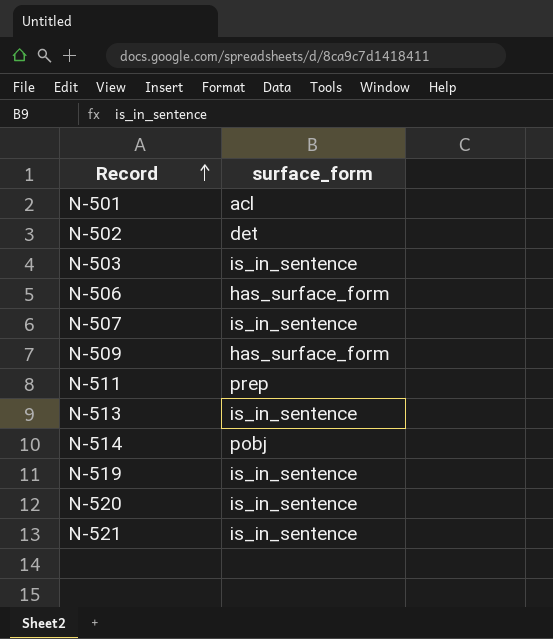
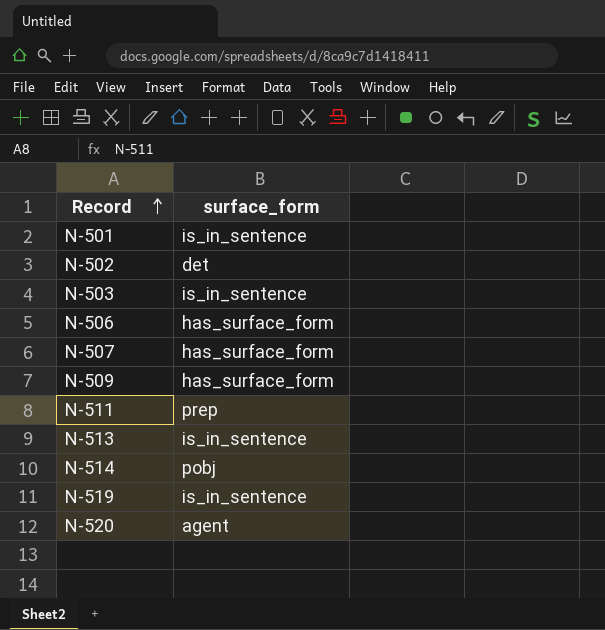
row N-521: is_in_sentence -> none
N-501 | surface_form: acl -> is_in_sentence
N-507 | surface_form: is_in_sentence -> has_surface_form
N-520 | surface_form: is_in_sentence -> agent

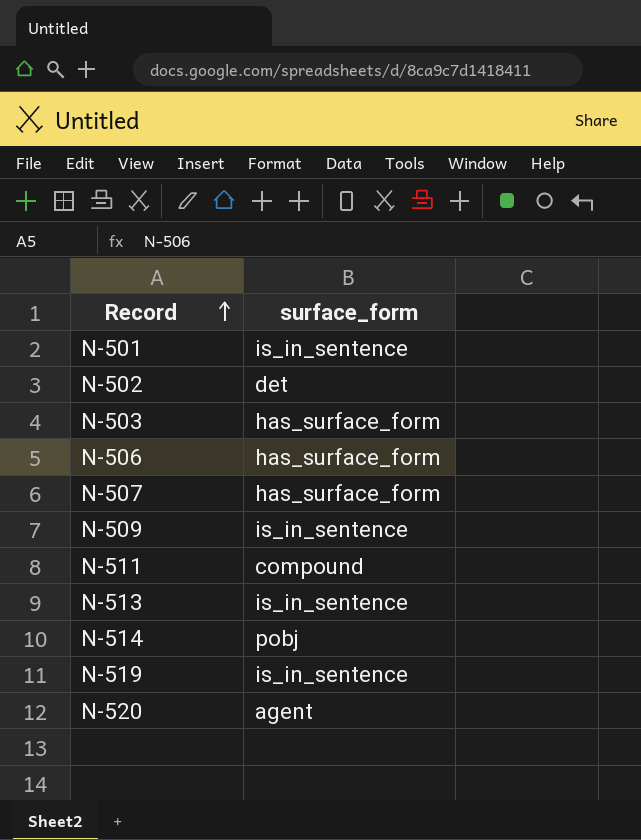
N-503 | surface_form: is_in_sentence -> has_surface_form
N-509 | surface_form: has_surface_form -> is_in_sentence
N-511 | surface_form: prep -> compound

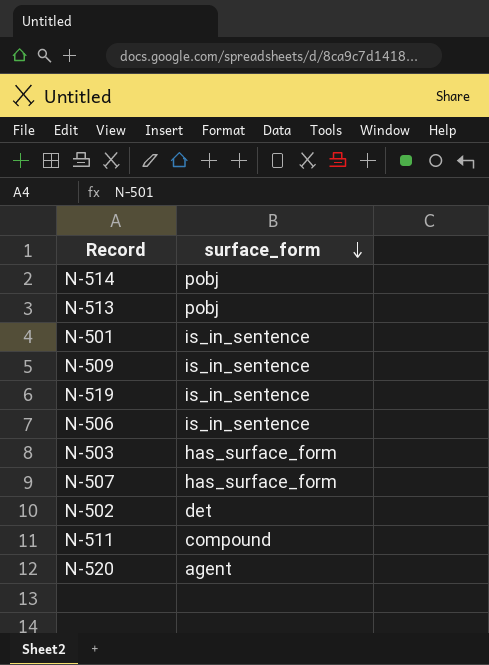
row order: Record ascending -> surface_form descending
N-513 | surface_form: is_in_sentence -> pobj
N-506 | surface_form: has_surface_form -> is_in_sentence

